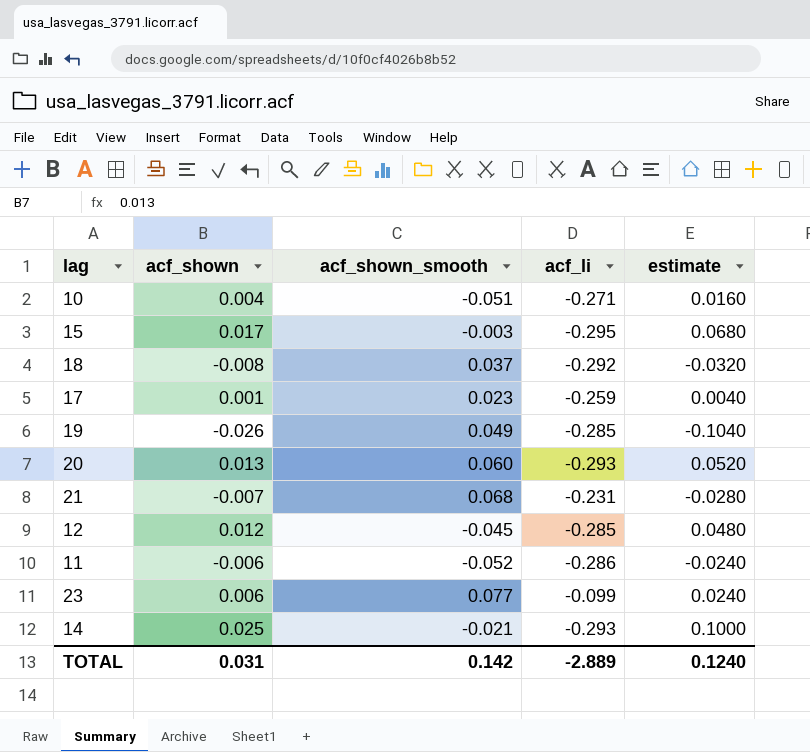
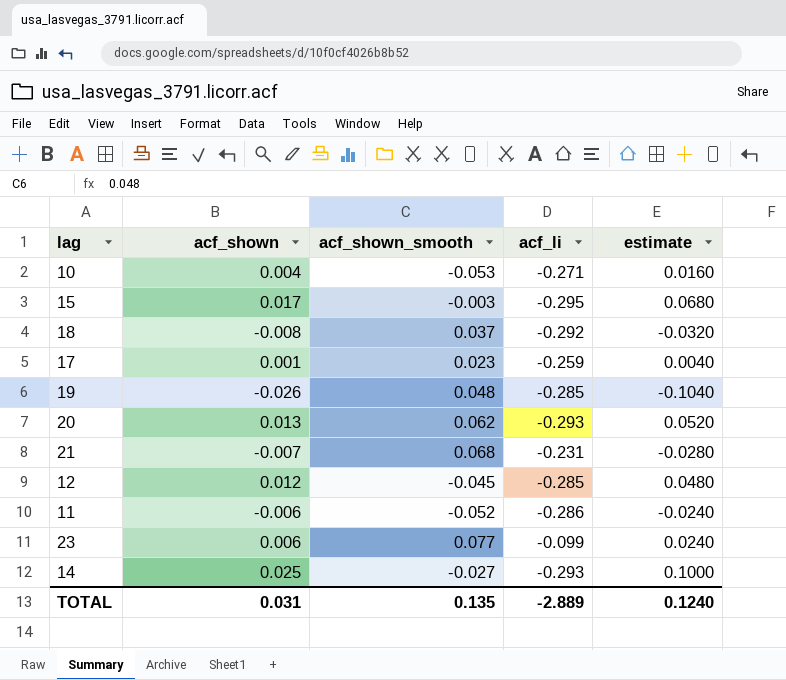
10 | acf_shown_smooth: -0.051 -> -0.053
19 | acf_shown_smooth: 0.049 -> 0.048
20 | acf_shown_smooth: 0.060 -> 0.062
14 | acf_shown_smooth: -0.021 -> -0.027
TOTAL | acf_shown_smooth: 0.142 -> 0.135

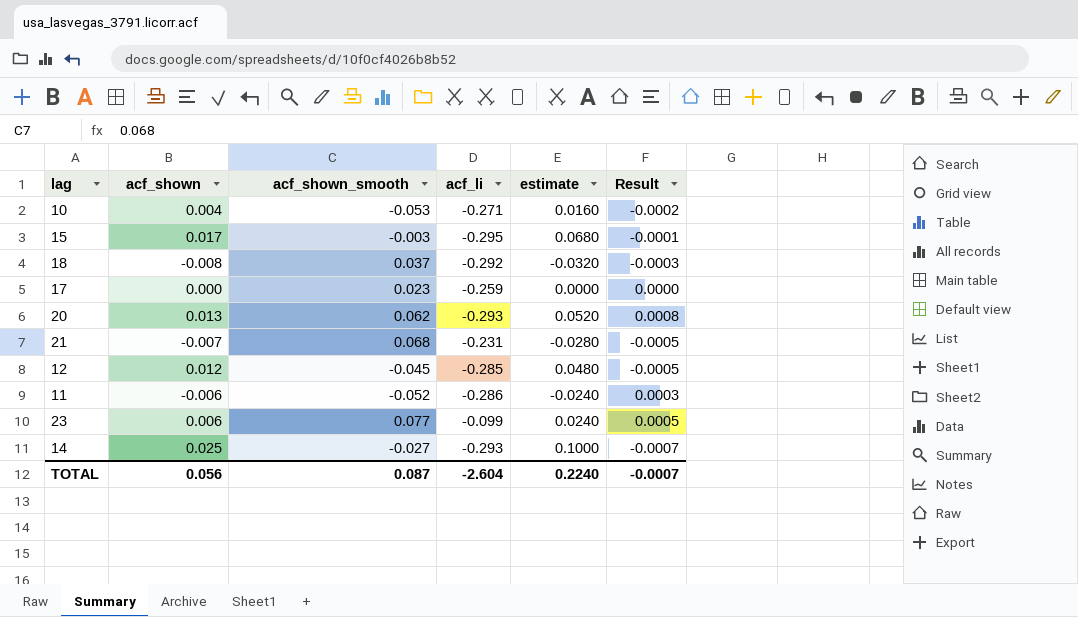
column Result | formula: none -> [acf_shown] * [acf_shown_smooth]
row 19: -0.026 | 0.048 | -0.285 | -0.1040 -> none
17 | acf_shown: 0.001 -> 0.000
17 | estimate: 0.0040 -> 0.0000
TOTAL | acf_shown: 0.031 -> 0.056
TOTAL | acf_shown_smooth: 0.135 -> 0.087
TOTAL | acf_li: -2.889 -> -2.604
TOTAL | estimate: 0.1240 -> 0.2240

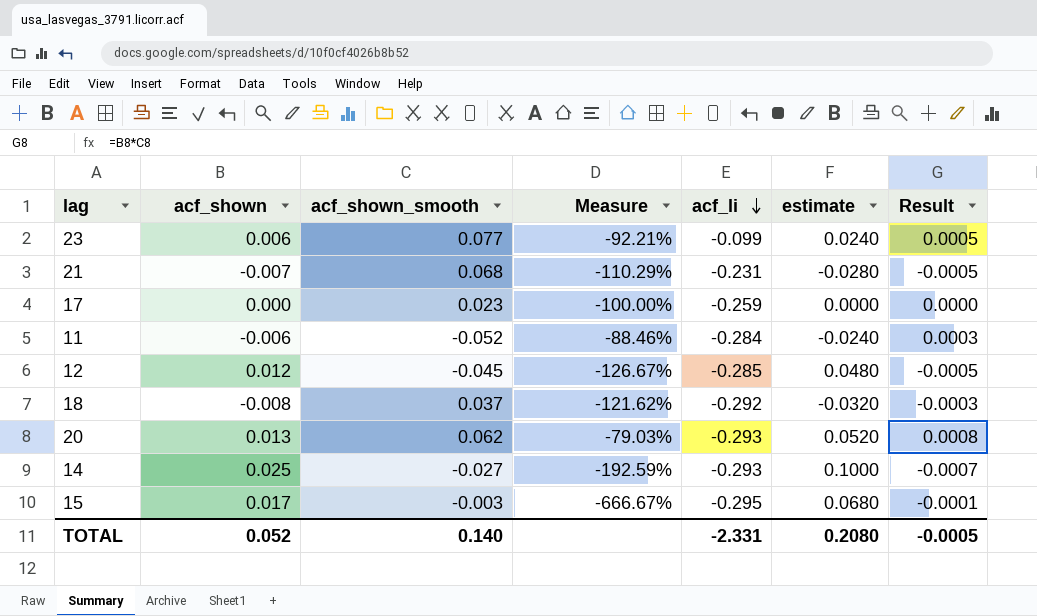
row order: none -> acf_li descending
column Measure | formula: none -> ([acf_shown] - [acf_shown_smooth]) / [acf_shown_smooth]
row 10: 0.004 | -0.053 | -0.271 | 0.0160 | -0.0002 -> none
11 | acf_li: -0.286 -> -0.284
TOTAL | acf_shown: 0.056 -> 0.052
TOTAL | acf_shown_smooth: 0.087 -> 0.140
TOTAL | acf_li: -2.604 -> -2.331
TOTAL | estimate: 0.2240 -> 0.2080
TOTAL | Result: -0.0007 -> -0.0005

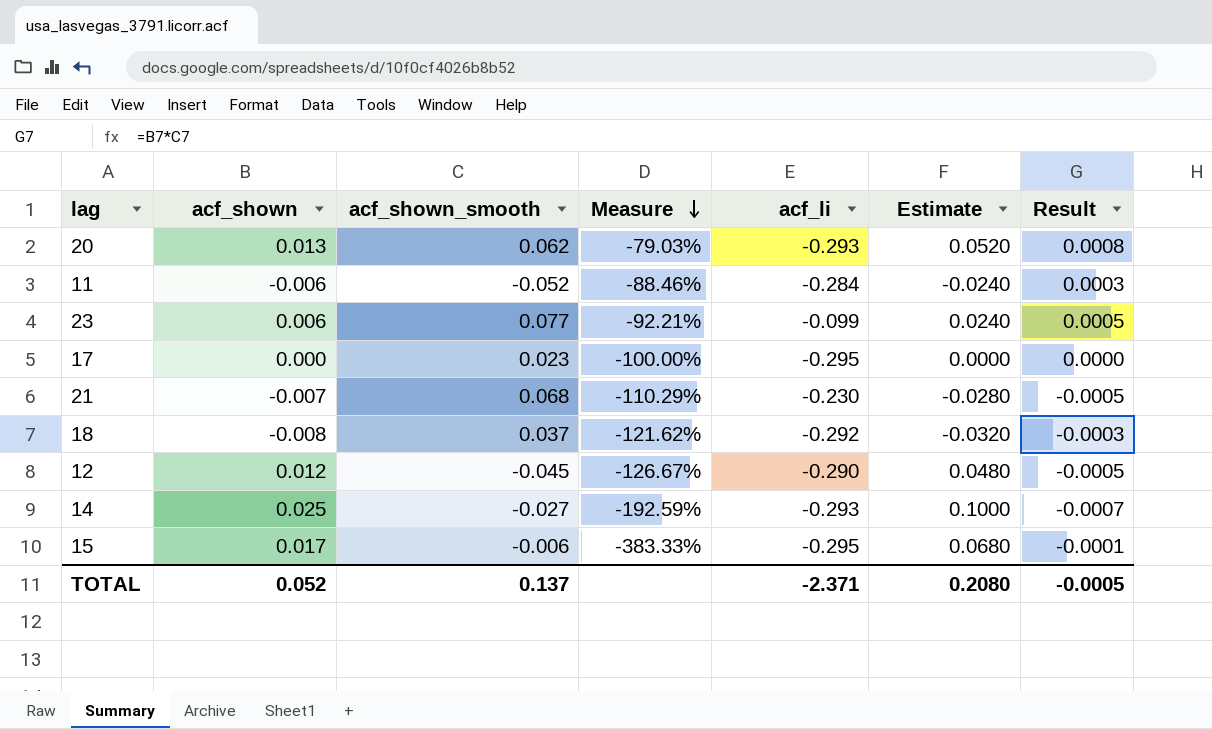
row order: acf_li descending -> Measure descending
column name: estimate -> Estimate
17 | acf_li: -0.259 -> -0.295
21 | acf_li: -0.231 -> -0.230
12 | acf_li: -0.285 -> -0.290
15 | acf_shown_smooth: -0.003 -> -0.006
15 | Measure: -666.67% -> -383.33%
TOTAL | acf_shown_smooth: 0.140 -> 0.137
TOTAL | acf_li: -2.331 -> -2.371

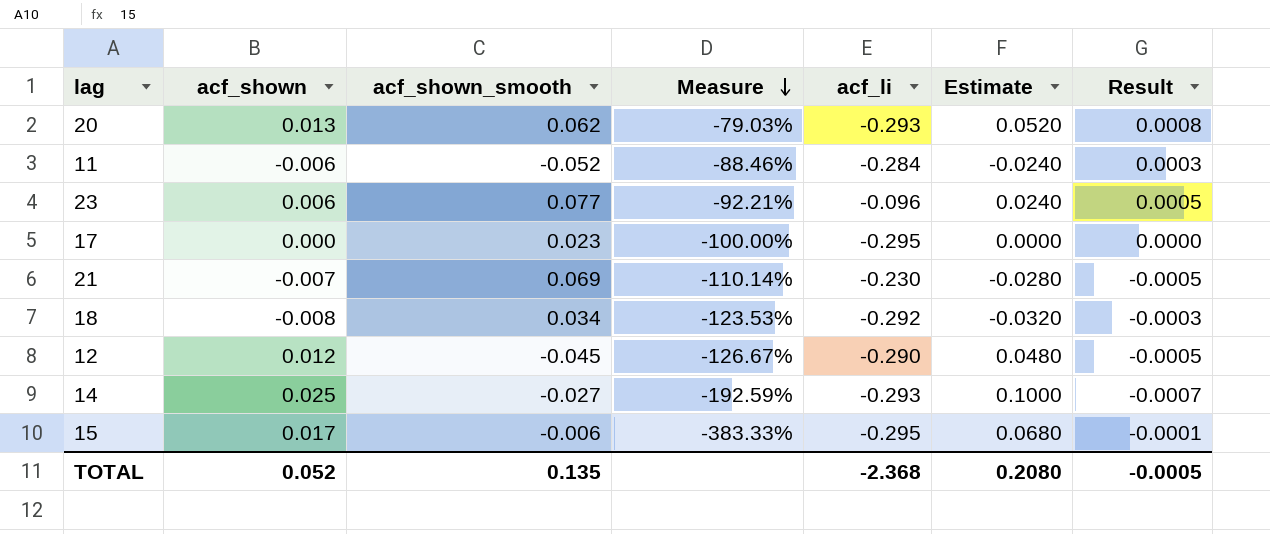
23 | acf_li: -0.099 -> -0.096
21 | acf_shown_smooth: 0.068 -> 0.069
21 | Measure: -110.29% -> -110.14%
18 | acf_shown_smooth: 0.037 -> 0.034
18 | Measure: -121.62% -> -123.53%
TOTAL | acf_shown_smooth: 0.137 -> 0.135
TOTAL | acf_li: -2.371 -> -2.368

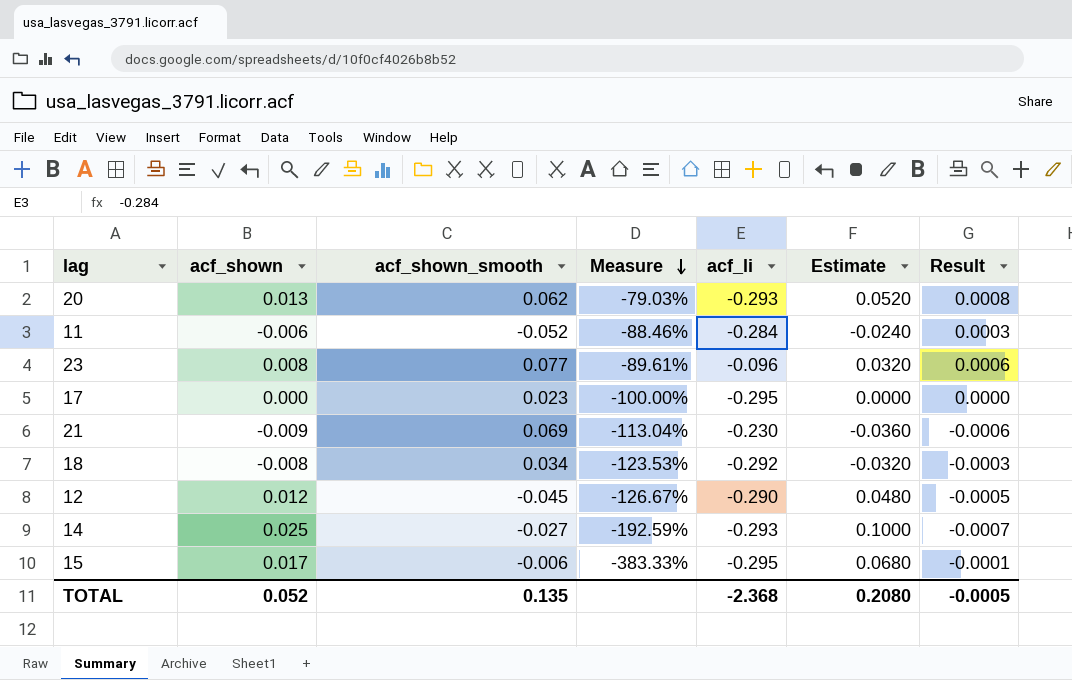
23 | acf_shown: 0.006 -> 0.008
23 | Measure: -92.21% -> -89.61%
23 | Estimate: 0.0240 -> 0.0320
23 | Result: 0.0005 -> 0.0006
21 | acf_shown: -0.007 -> -0.009
21 | Measure: -110.14% -> -113.04%
21 | Estimate: -0.0280 -> -0.0360
21 | Result: -0.0005 -> -0.0006

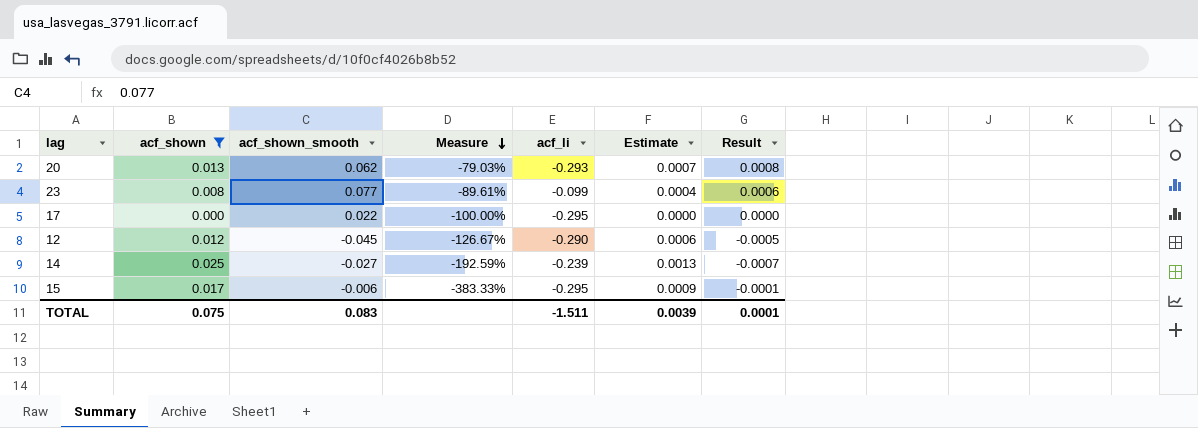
filter: none -> acf_shown >= 0.000
column Estimate | formula: [acf_shown] * 4 -> [acf_shown] * 0.05
23 | acf_li: -0.096 -> -0.099
17 | acf_shown_smooth: 0.023 -> 0.022
14 | acf_li: -0.293 -> -0.239
TOTAL | acf_shown: 0.052 -> 0.075
TOTAL | acf_shown_smooth: 0.135 -> 0.083
TOTAL | acf_li: -2.368 -> -1.511
TOTAL | Estimate: 0.2080 -> 0.0039
TOTAL | Result: -0.0005 -> 0.0001

